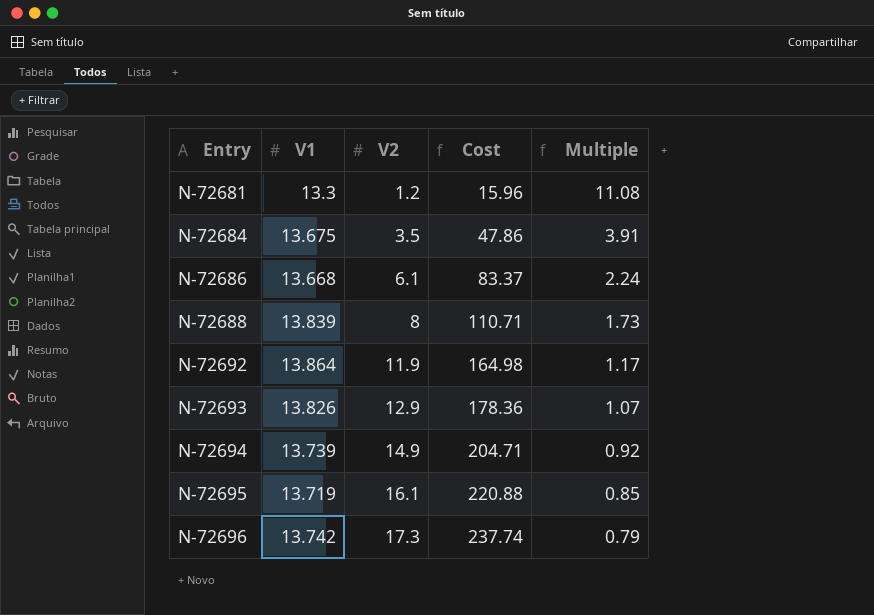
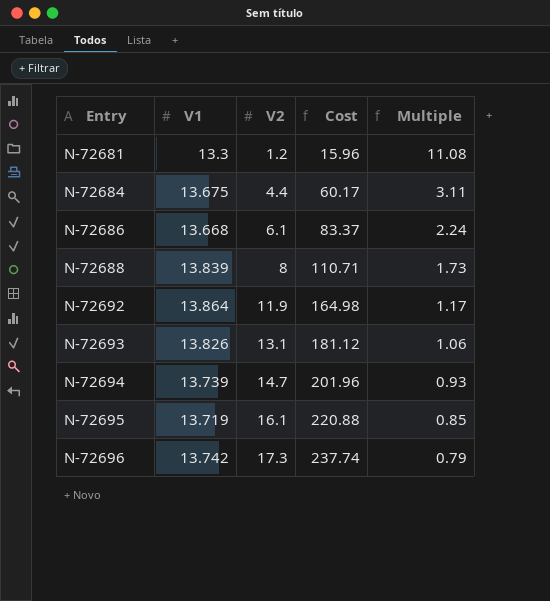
N-72684 | V2: 3.5 -> 4.4
N-72684 | Cost: 47.86 -> 60.17
N-72684 | Multiple: 3.91 -> 3.11
N-72693 | V2: 12.9 -> 13.1
N-72693 | Cost: 178.36 -> 181.12
N-72693 | Multiple: 1.07 -> 1.06
N-72694 | V2: 14.9 -> 14.7
N-72694 | Cost: 204.71 -> 201.96
N-72694 | Multiple: 0.92 -> 0.93

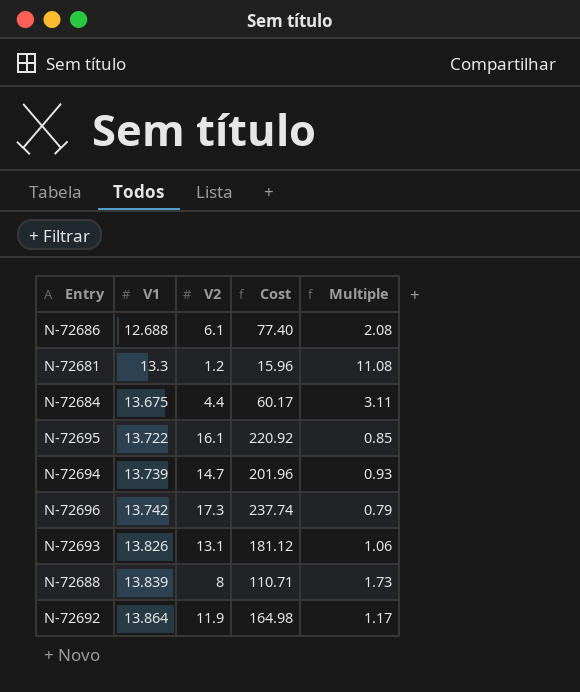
row order: Entry ascending -> V1 ascending
N-72686 | V1: 13.668 -> 12.688
N-72686 | Cost: 83.37 -> 77.40
N-72686 | Multiple: 2.24 -> 2.08
N-72695 | V1: 13.719 -> 13.722
N-72695 | Cost: 220.88 -> 220.92

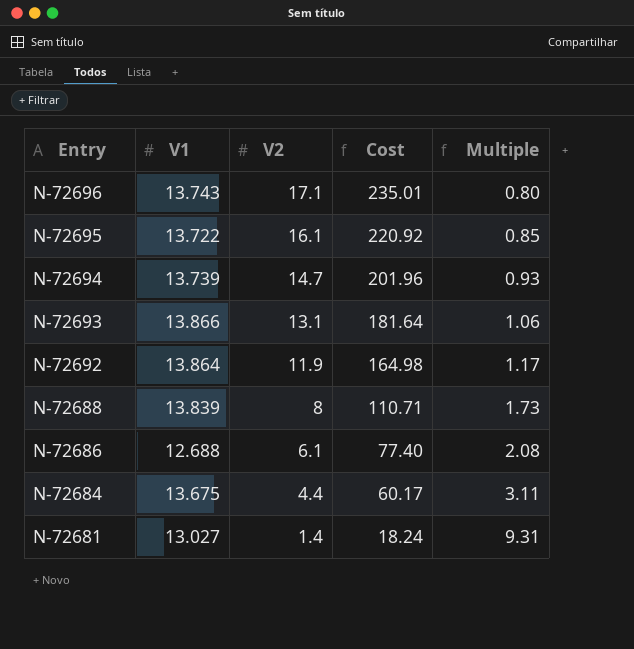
row order: V1 ascending -> Entry descending
N-72696 | V1: 13.742 -> 13.743
N-72696 | V2: 17.3 -> 17.1
N-72696 | Cost: 237.74 -> 235.01
N-72696 | Multiple: 0.79 -> 0.80
N-72693 | V1: 13.826 -> 13.866
N-72693 | Cost: 181.12 -> 181.64
N-72681 | V1: 13.3 -> 13.027
N-72681 | V2: 1.2 -> 1.4
N-72681 | Cost: 15.96 -> 18.24
N-72681 | Multiple: 11.08 -> 9.31

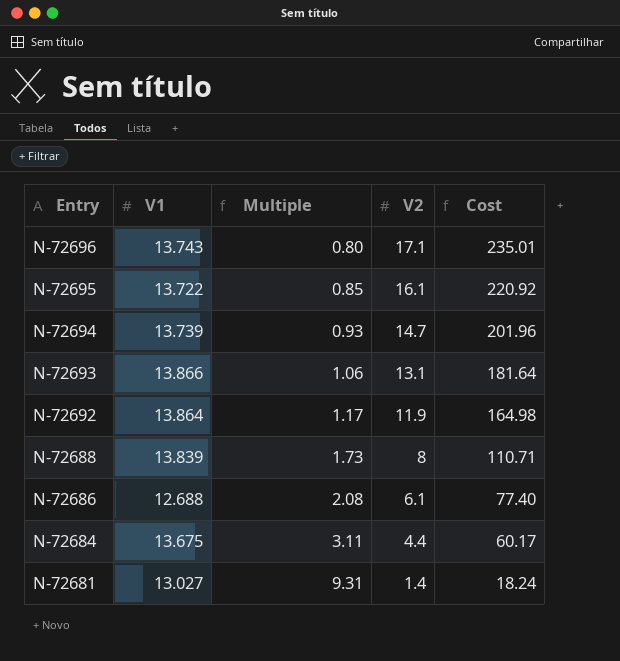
column Multiple | position: 5 -> 3

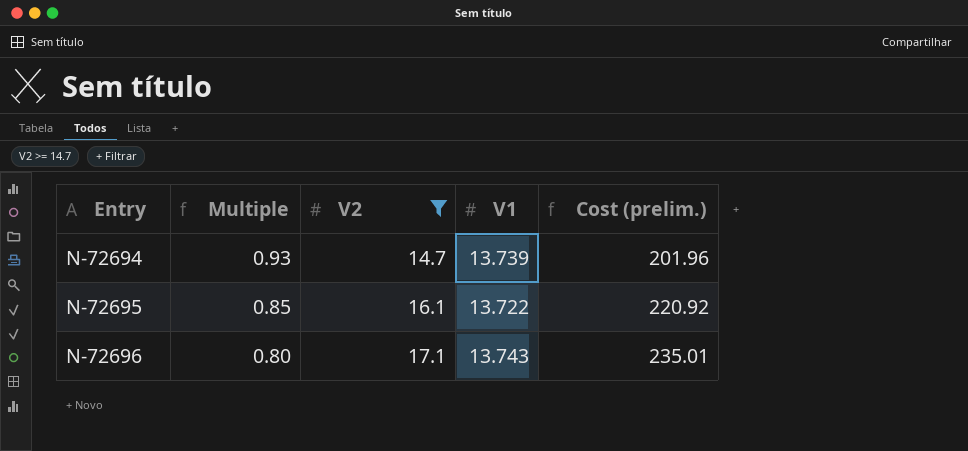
filter: none -> V2 >= 14.7
row order: Entry descending -> Entry ascending
column V1 | position: 2 -> 4
column name: Cost -> Cost (prelim.)

